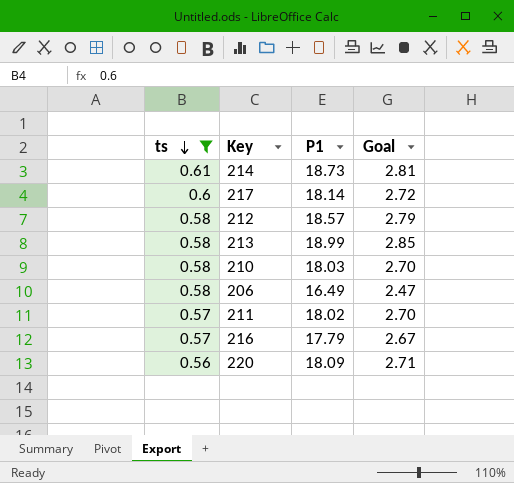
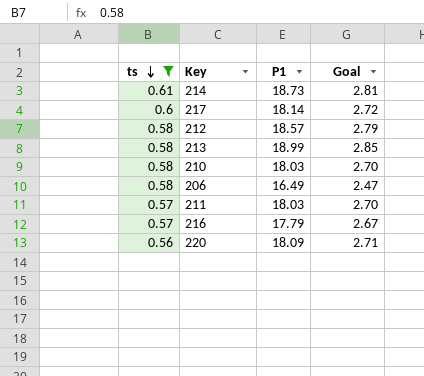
211 | P1: 18.02 -> 18.03

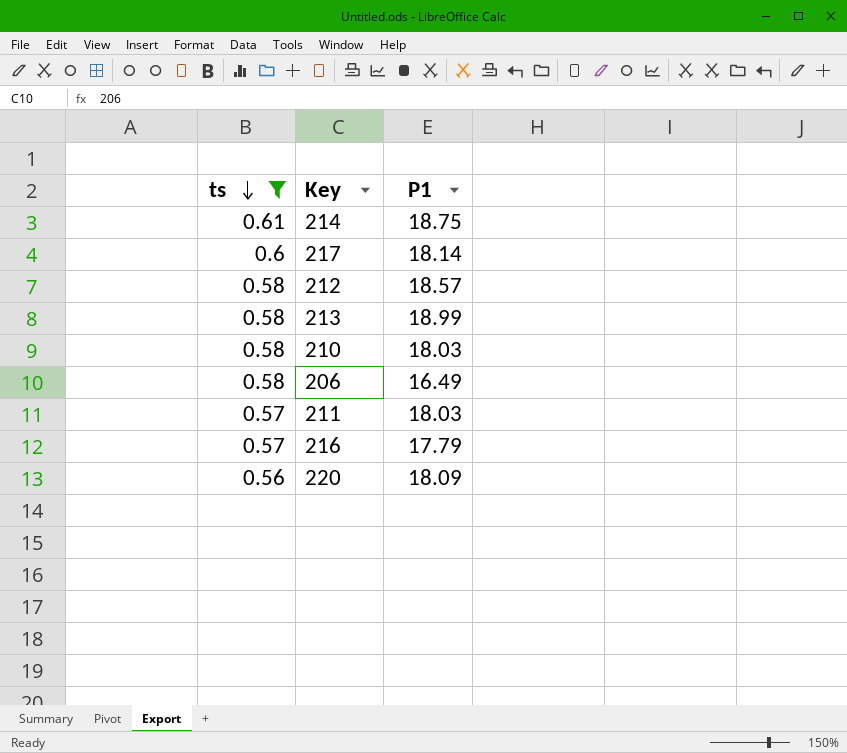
column Goal | formula: [P1] * 0.15 -> none
214 | P1: 18.73 -> 18.75

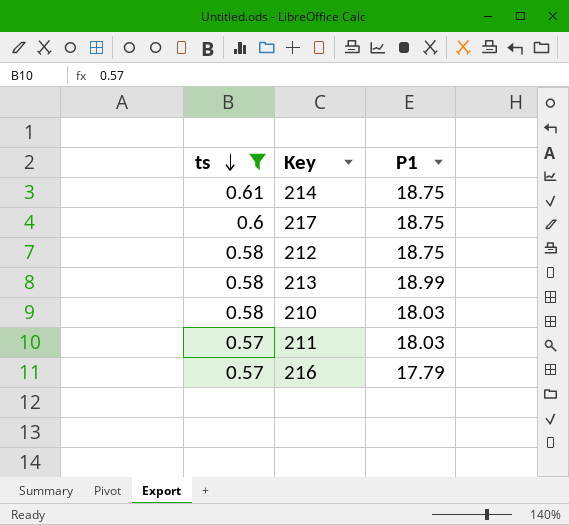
row 206: 0.58 | 16.49 -> none
row 220: 0.56 | 18.09 -> none
217 | P1: 18.14 -> 18.75
212 | P1: 18.57 -> 18.75

